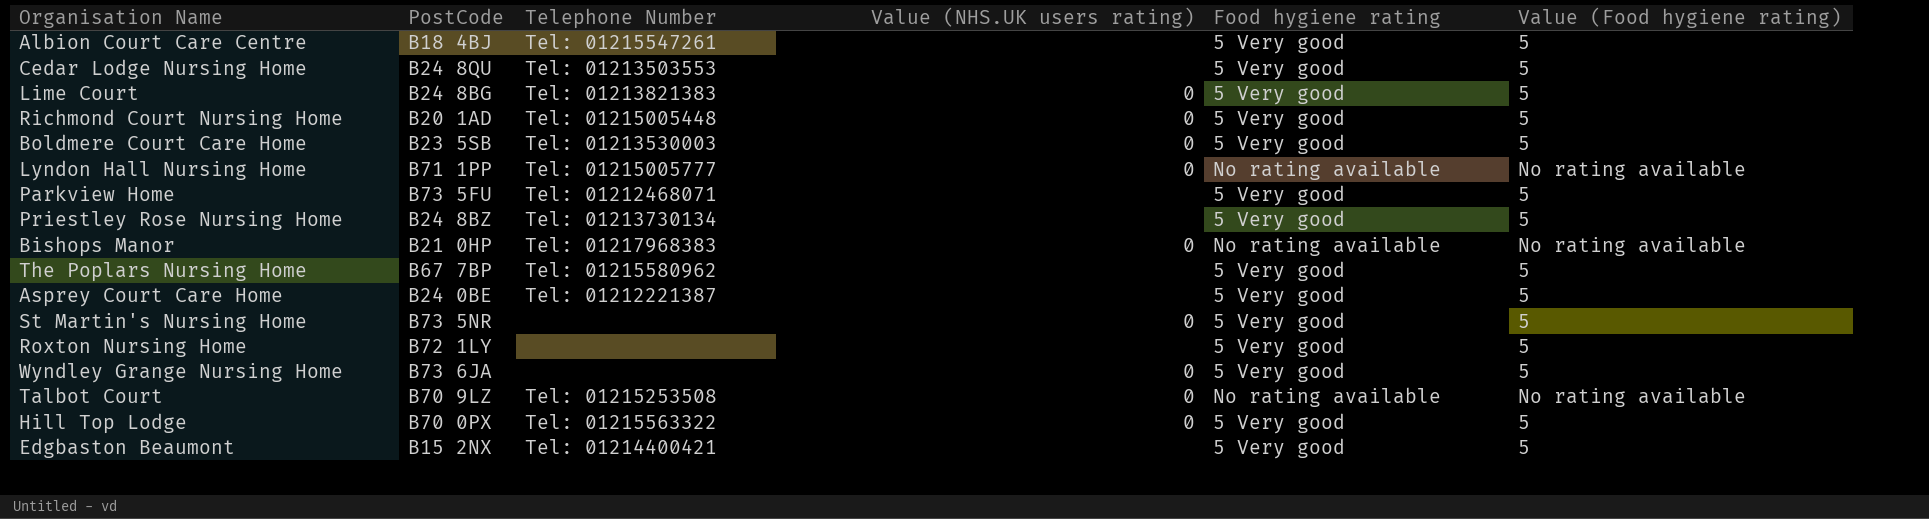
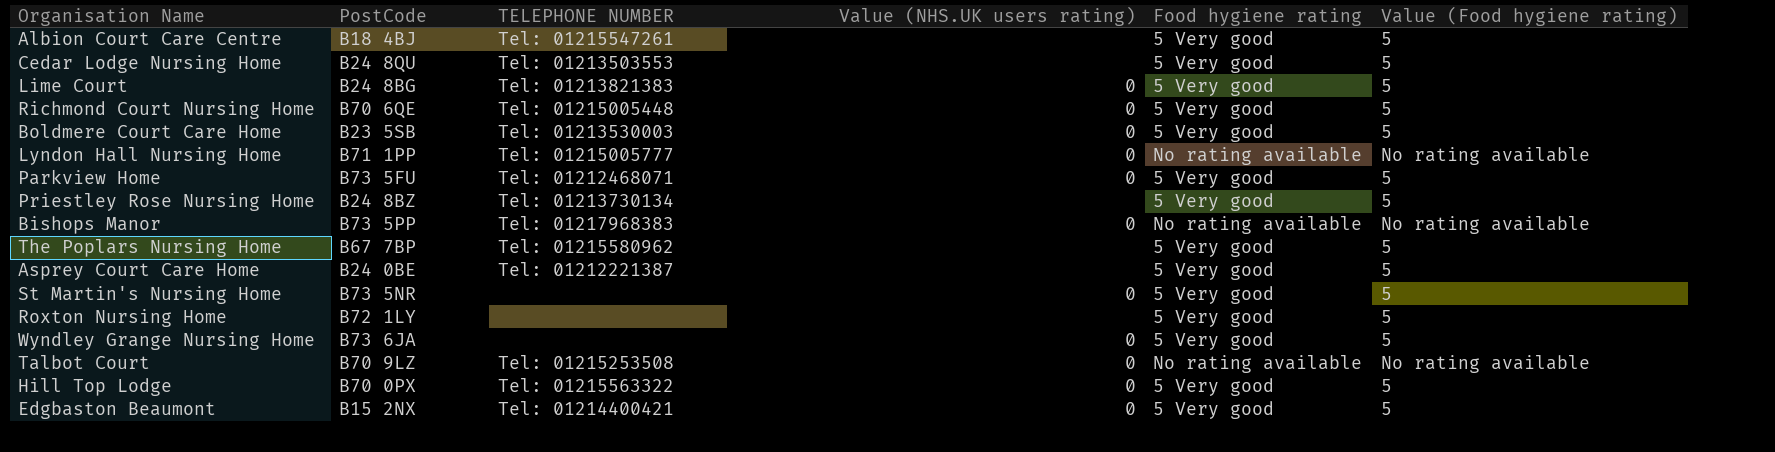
column name: Telephone Number -> TELEPHONE NUMBER
Richmond Court Nursing Home | PostCode: B20 1AD -> B70 6QE
Parkview Home | Value (NHS.UK users rating): none -> 0
Bishops Manor | PostCode: B21 0HP -> B73 5PP
Edgbaston Beaumont | Value (NHS.UK users rating): none -> 0

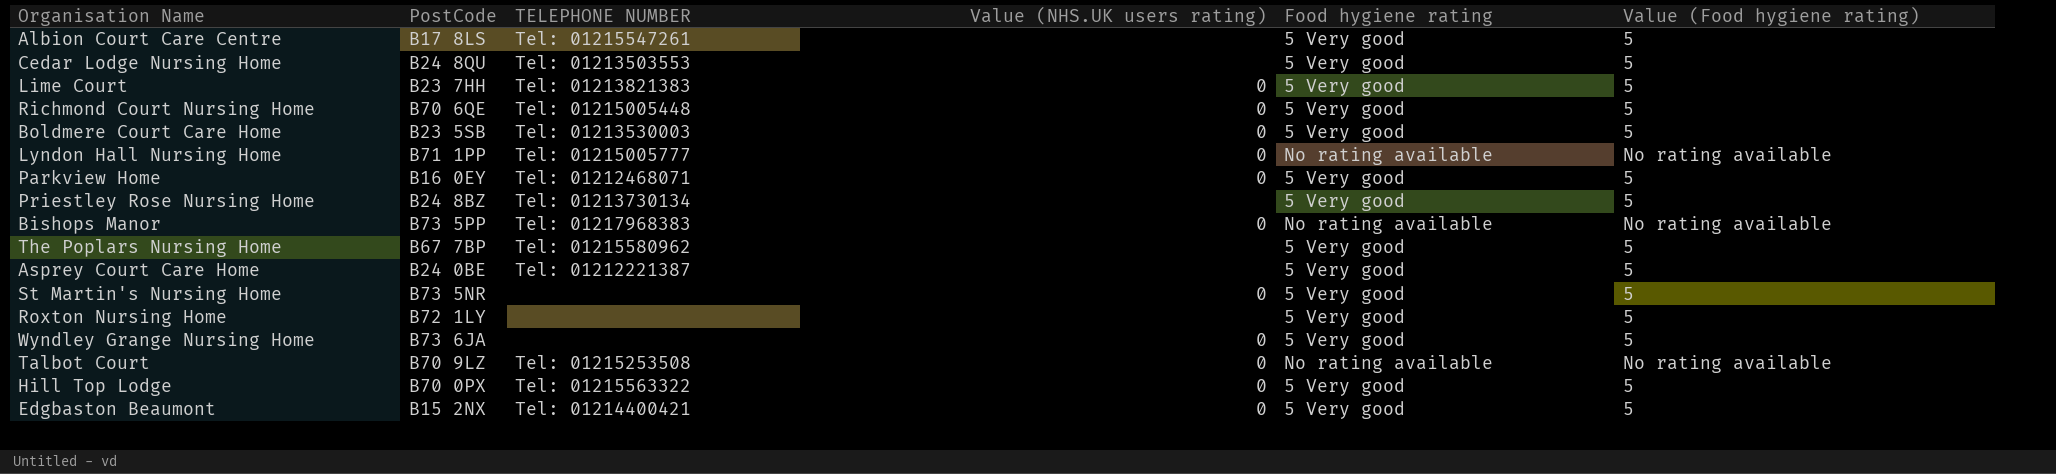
Albion Court Care Centre | PostCode: B18 4BJ -> B17 8LS
Lime Court | PostCode: B24 8BG -> B23 7HH
Parkview Home | PostCode: B73 5FU -> B16 0EY

